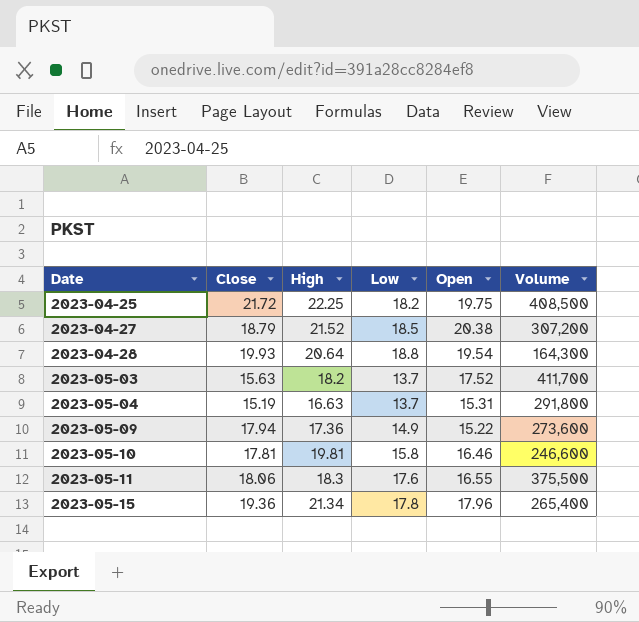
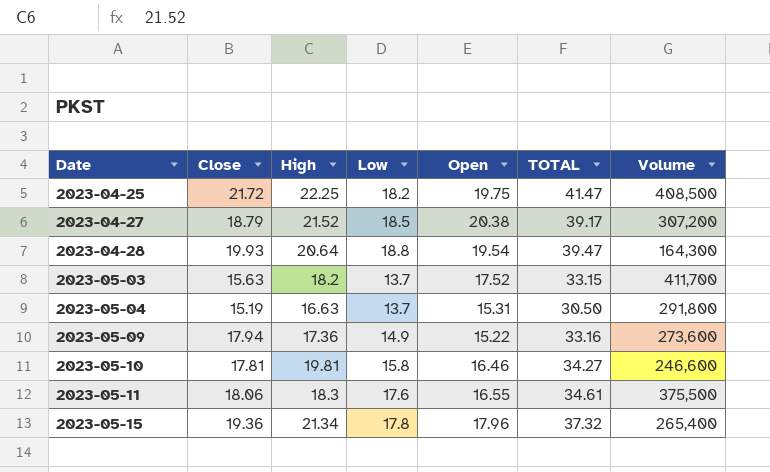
column TOTAL | formula: none -> [Close] + [Open]

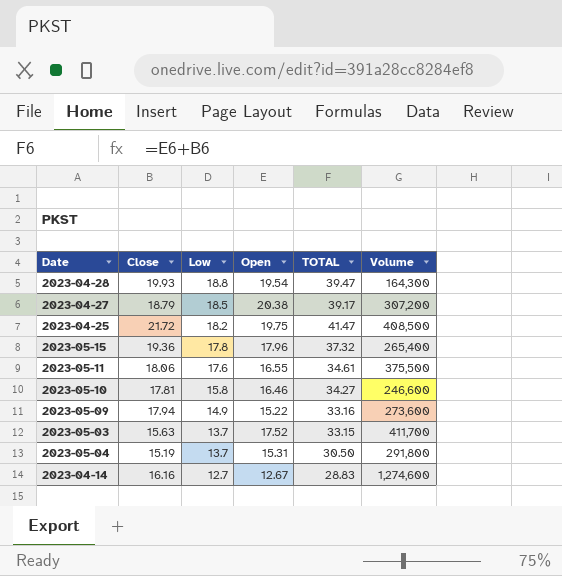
row order: Date ascending -> Low descending
column High | position: 3 -> none
row 2023-04-14: none -> 16.16 | 12.7 | 12.67 | 28.83 | 1,274,600

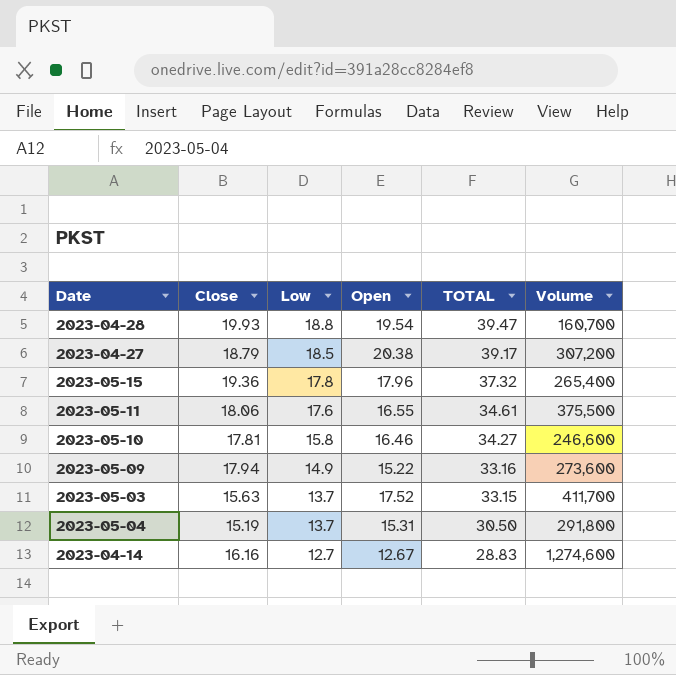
row 2023-04-25: 21.72 | 18.2 | 19.75 | 41.47 | 408,500 -> none
2023-04-28 | Volume: 164,300 -> 160,700

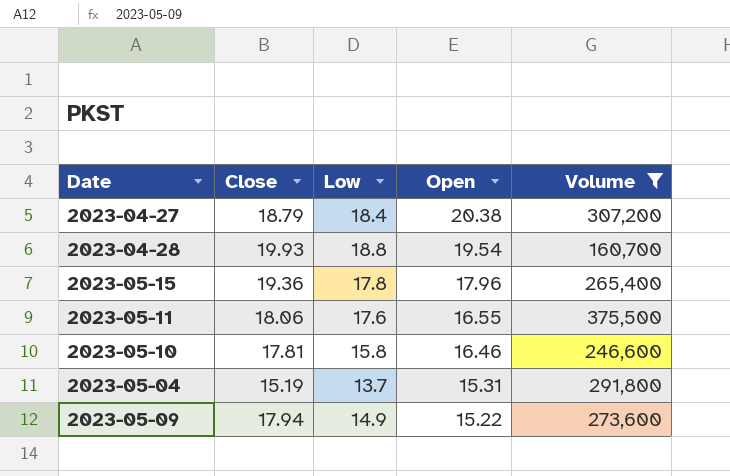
filter: none -> Volume <= 375,500
row order: Low descending -> Open descending
column TOTAL | formula: [Close] + [Open] -> none
2023-04-27 | Low: 18.5 -> 18.4

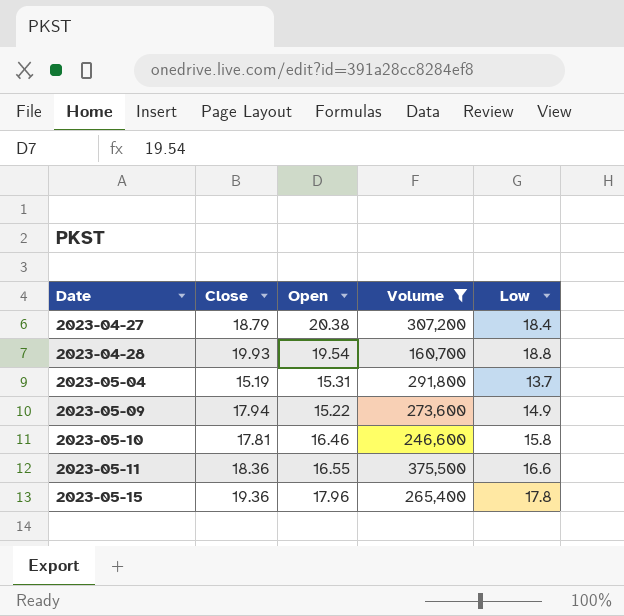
row order: Open descending -> Date ascending
column Low | position: 3 -> 5
2023-05-11 | Close: 18.06 -> 18.36
2023-05-11 | Low: 17.6 -> 16.6

